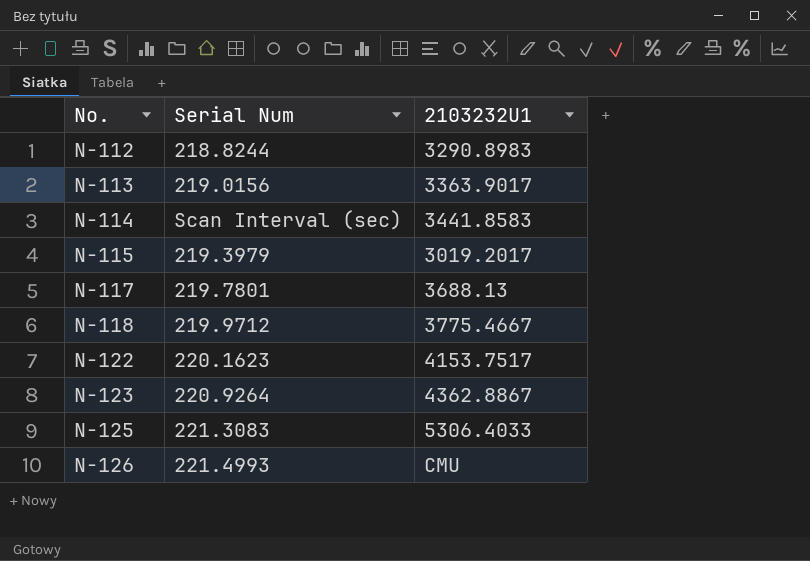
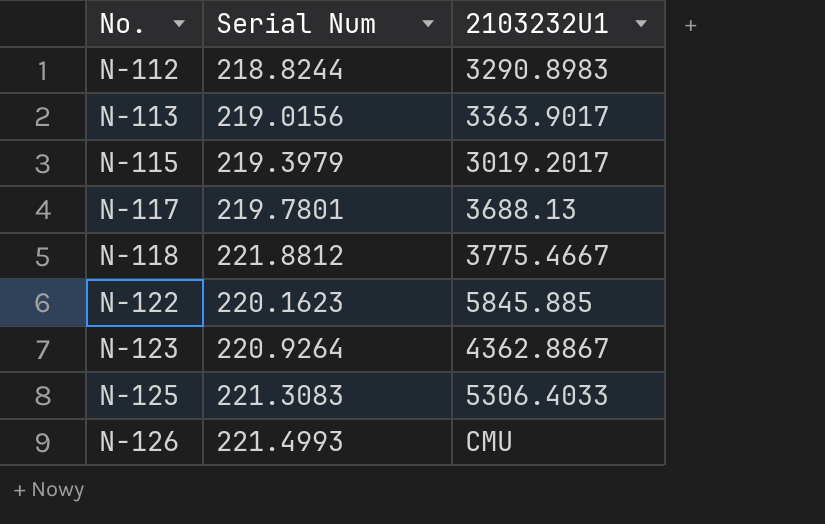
row N-114: Scan Interval (sec) | 3441.8583 -> none
N-118 | Serial Num: 219.9712 -> 221.8812
N-122 | 2103232U1: 4153.7517 -> 5845.885

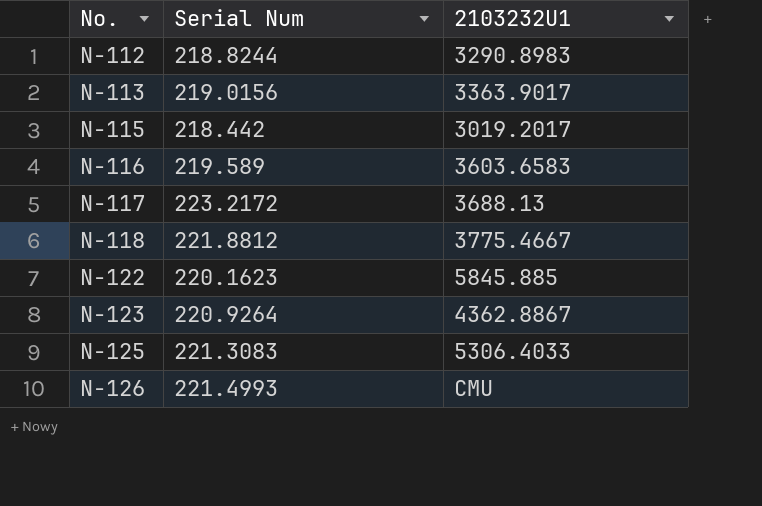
N-115 | Serial Num: 219.3979 -> 218.442
row N-116: none -> 219.589 | 3603.6583
N-117 | Serial Num: 219.7801 -> 223.2172

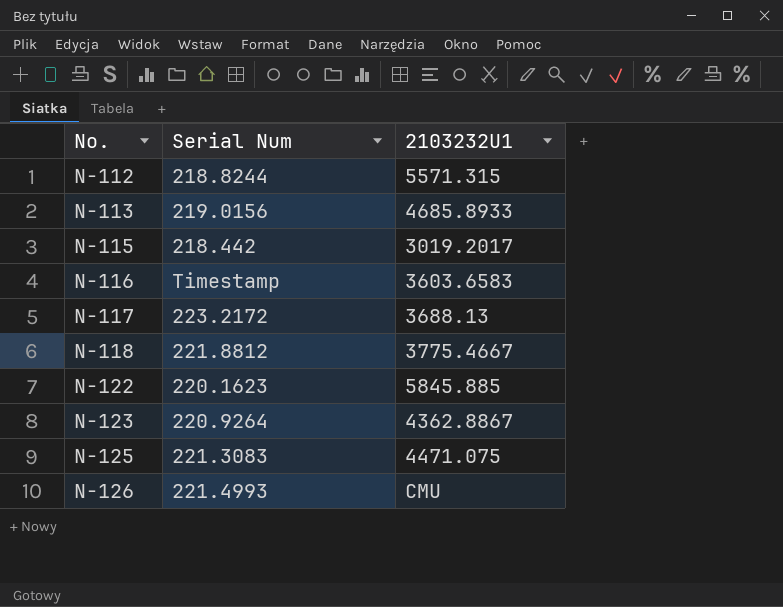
N-112 | 2103232U1: 3290.8983 -> 5571.315
N-113 | 2103232U1: 3363.9017 -> 4685.8933
N-116 | Serial Num: 219.589 -> Timestamp
N-125 | 2103232U1: 5306.4033 -> 4471.075

